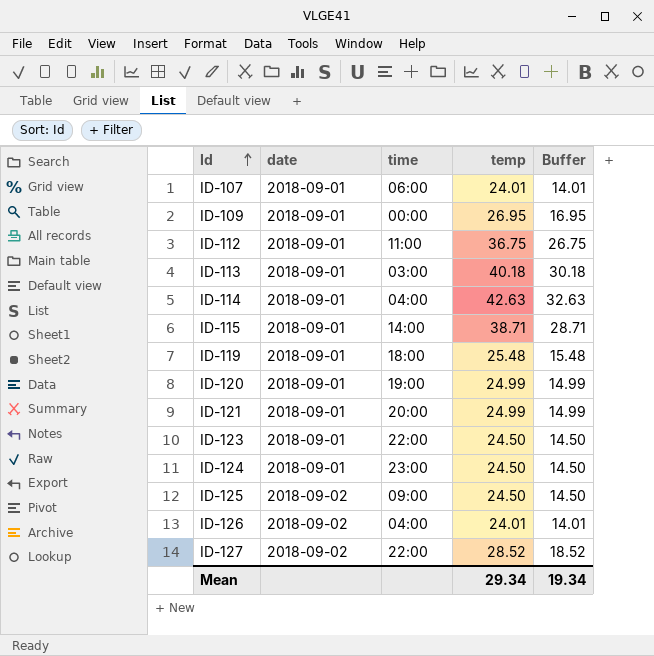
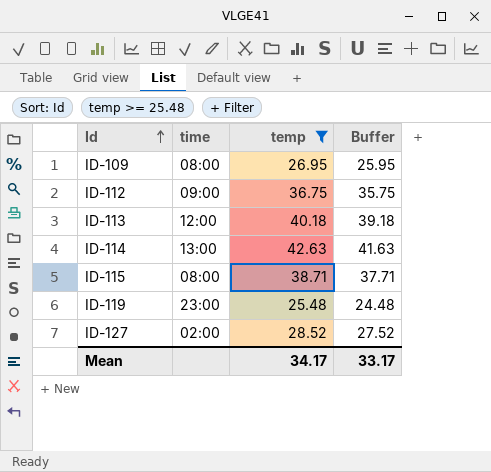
filter: none -> temp >= 25.48
column date | position: 2 -> none
column Buffer | formula: [temp] - 10 -> [temp] - 1
ID-109 | time: 00:00 -> 08:00
ID-112 | time: 11:00 -> 09:00
ID-113 | time: 03:00 -> 12:00
ID-114 | time: 04:00 -> 13:00
ID-115 | time: 14:00 -> 08:00
ID-119 | time: 18:00 -> 23:00
ID-127 | time: 22:00 -> 02:00
Mean | temp: 29.34 -> 34.17
Mean | Buffer: 19.34 -> 33.17

